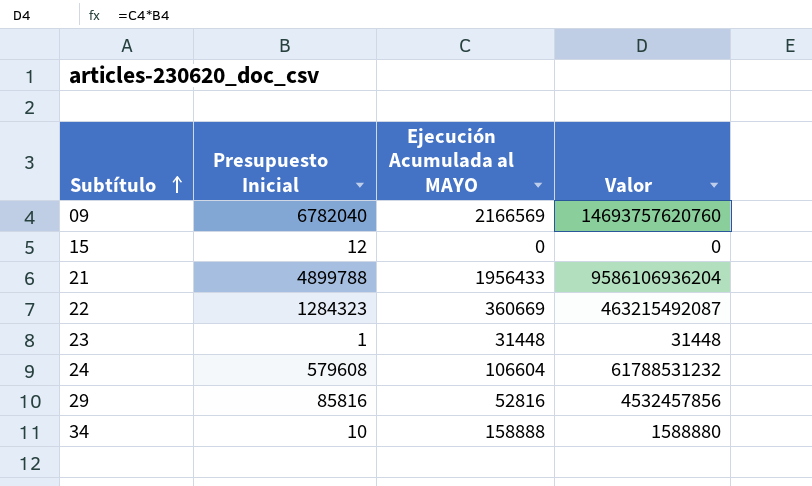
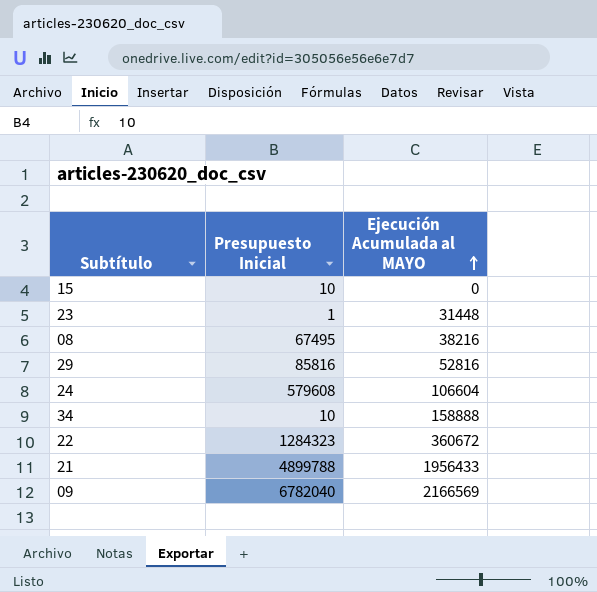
row order: Subtítulo ascending -> Ejecución Acumulada al MAYO ascending
column Valor | formula: [Presupuesto Inicial] * [Ejecución Acumulada al MAYO] -> none
15 | Presupuesto Inicial: 12 -> 10
row 08: none -> 67495 | 38216
22 | Ejecución Acumulada al MAYO: 360669 -> 360672

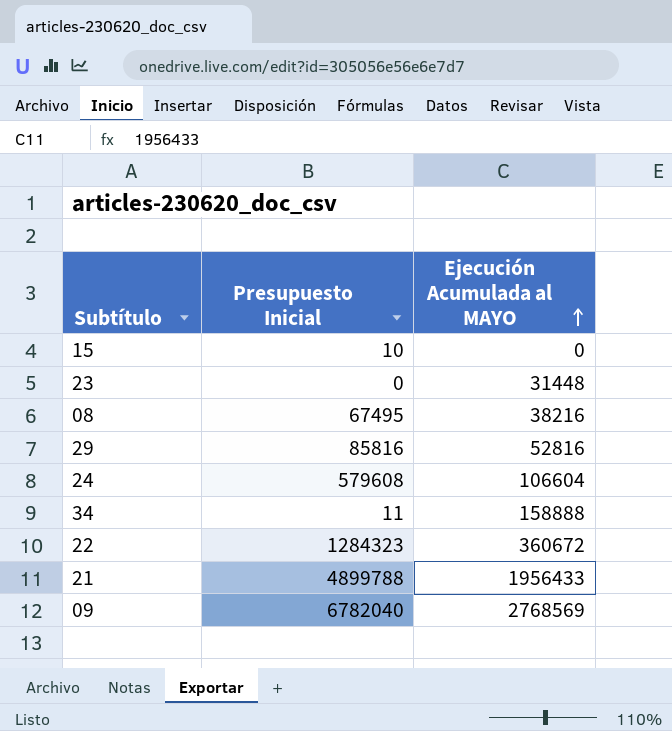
23 | Presupuesto Inicial: 1 -> 0
34 | Presupuesto Inicial: 10 -> 11
09 | Ejecución Acumulada al MAYO: 2166569 -> 2768569

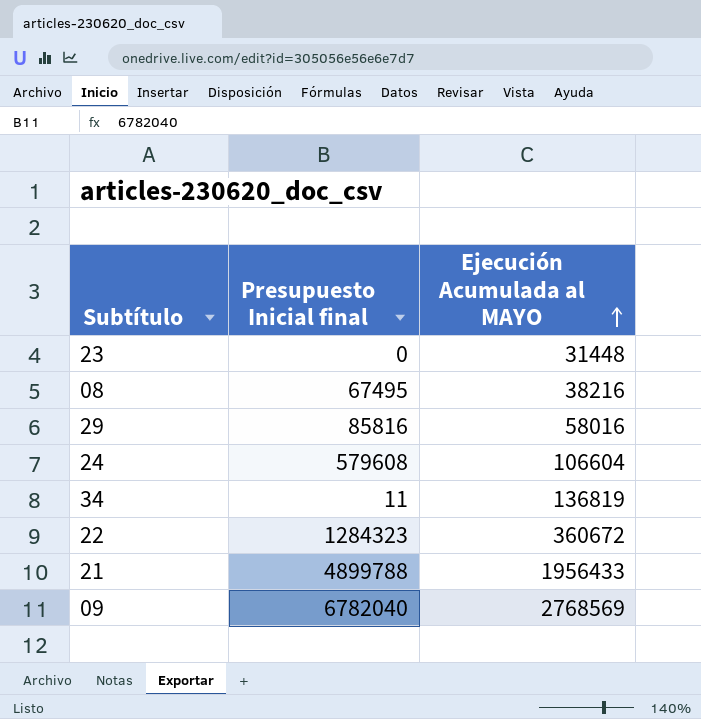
column name: Presupuesto Inicial -> Presupuesto Inicial final
row 15: 10 | 0 -> none
29 | Ejecución Acumulada al MAYO: 52816 -> 58016
34 | Ejecución Acumulada al MAYO: 158888 -> 136819

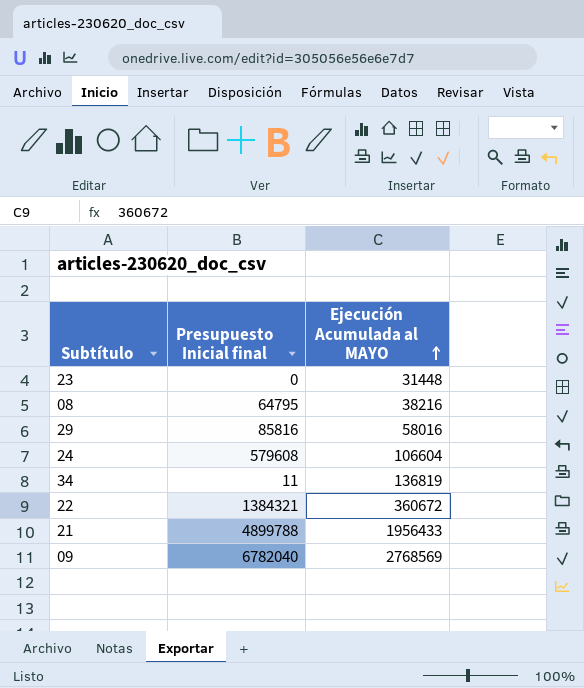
08 | Presupuesto Inicial final: 67495 -> 64795
22 | Presupuesto Inicial final: 1284323 -> 1384321

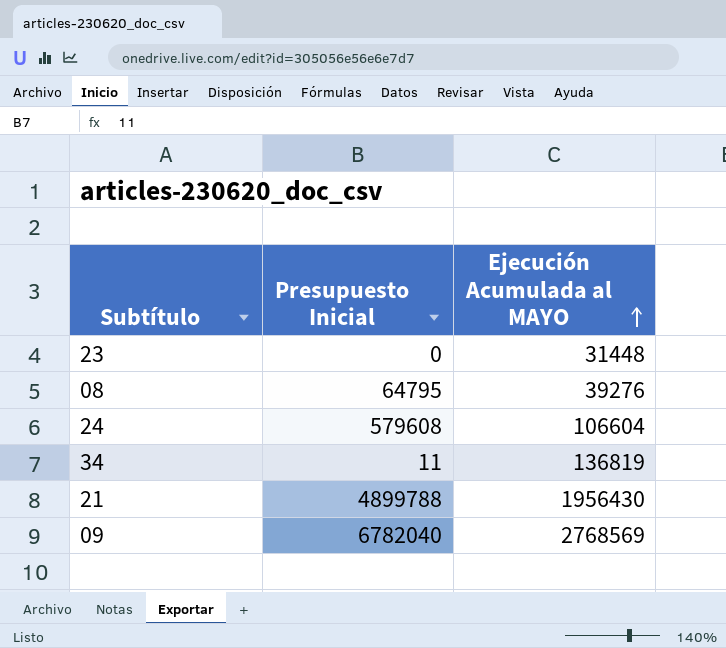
column name: Presupuesto Inicial final -> Presupuesto Inicial
row 29: 85816 | 58016 -> none
row 22: 1384321 | 360672 -> none
08 | Ejecución Acumulada al MAYO: 38216 -> 39276
21 | Ejecución Acumulada al MAYO: 1956433 -> 1956430

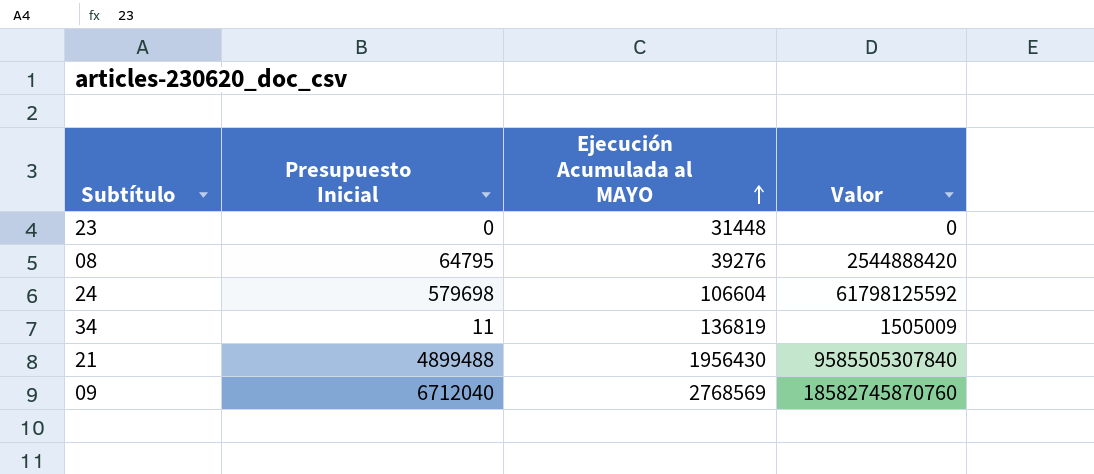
column Valor | formula: none -> [Presupuesto Inicial] * [Ejecución Acumulada al MAYO]
24 | Presupuesto Inicial: 579608 -> 579698
21 | Presupuesto Inicial: 4899788 -> 4899488
09 | Presupuesto Inicial: 6782040 -> 6712040

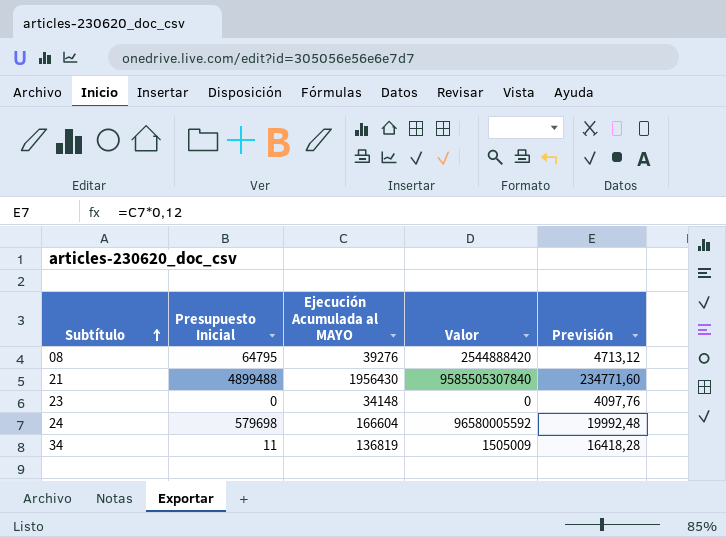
row order: Ejecución Acumulada al MAYO ascending -> Subtítulo ascending
column Previsión | formula: none -> [Ejecución Acumulada al MAYO] * 0,12
row 09: 6712040 | 2768569 | 18582745870760 -> none
23 | Ejecución Acumulada al MAYO: 31448 -> 34148
24 | Ejecución Acumulada al MAYO: 106604 -> 166604
24 | Valor: 61798125592 -> 96580005592

